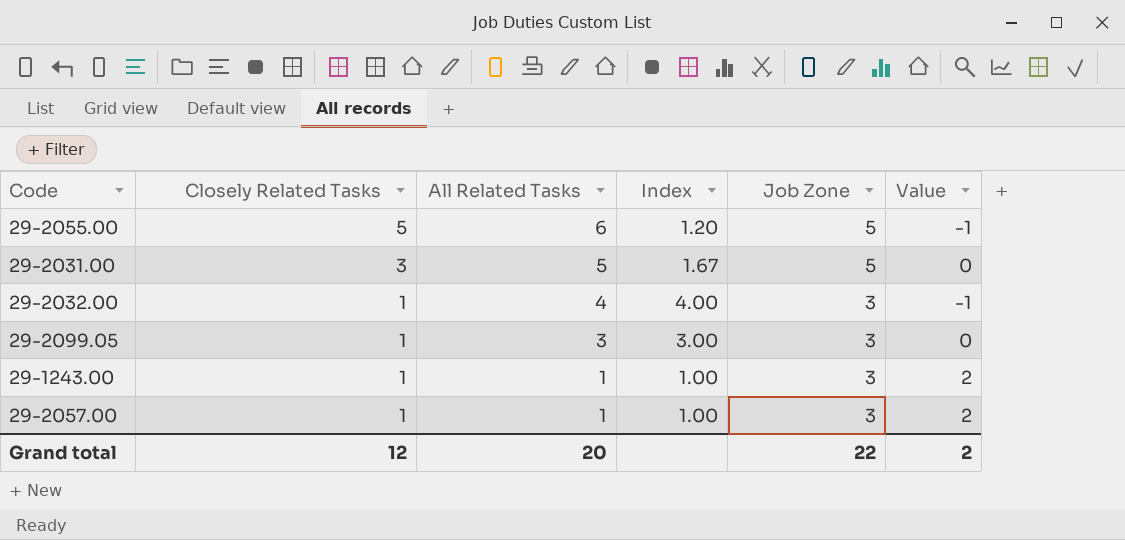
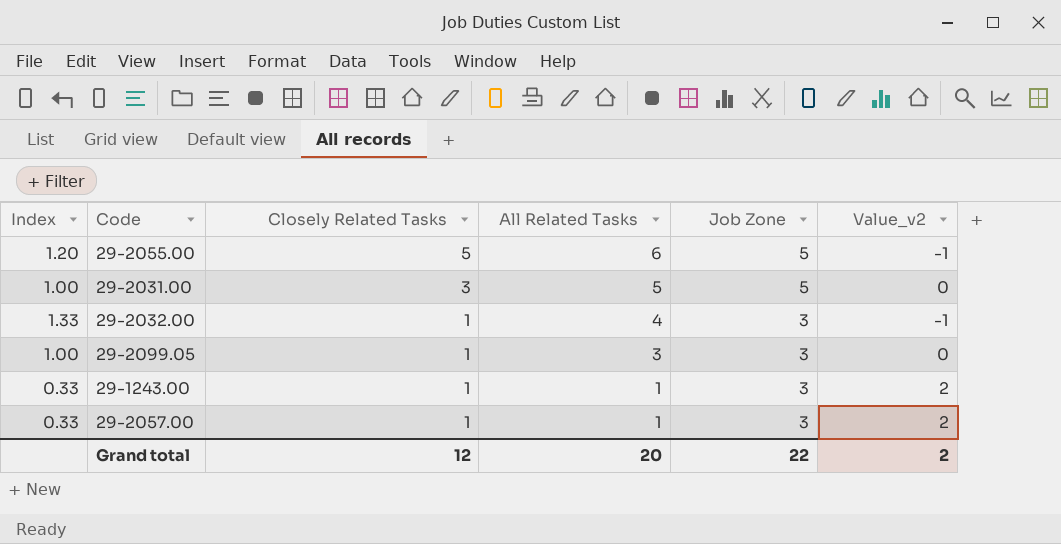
column Index | formula: [All Related Tasks] / [Closely Related Tasks] -> [All Related Tasks] / [Job Zone]
column Index | position: 4 -> 1
column name: Value -> Value_v2

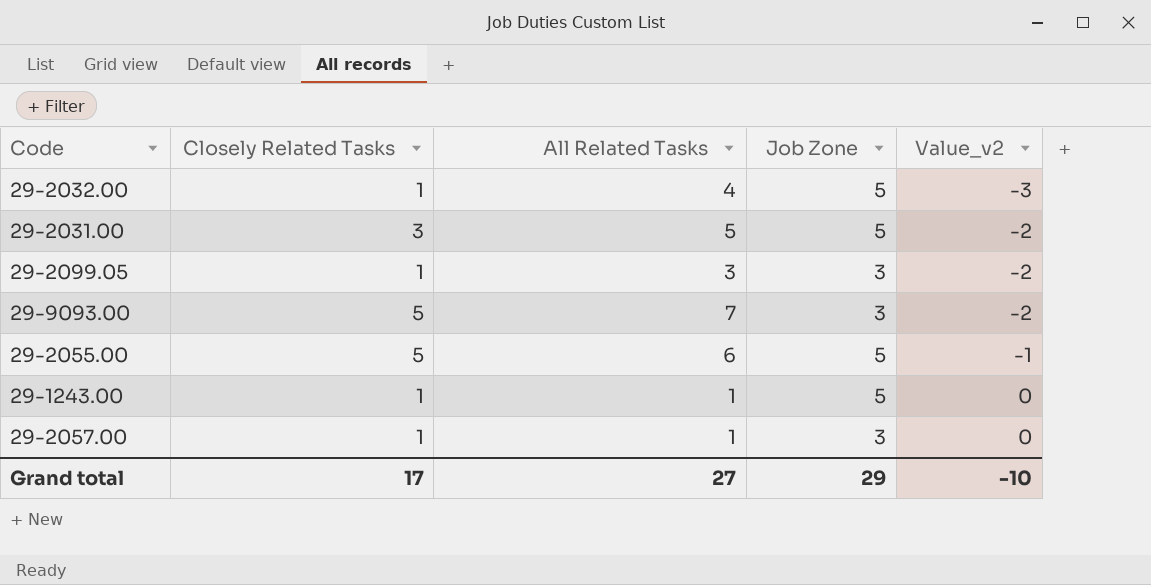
row order: Closely Related Tasks descending -> Value_v2 ascending
column Index | formula: [All Related Tasks] / [Job Zone] -> none
column Value_v2 | formula: [Job Zone] - [All Related Tasks] -> [Closely Related Tasks] - [All Related Tasks]
29-2032.00 | Job Zone: 3 -> 5
row 29-9093.00: none -> 5 | 7 | 3 | -2
29-1243.00 | Job Zone: 3 -> 5
Grand total | Closely Related Tasks: 12 -> 17
Grand total | All Related Tasks: 20 -> 27
Grand total | Job Zone: 22 -> 29
Grand total | Value_v2: 2 -> -10

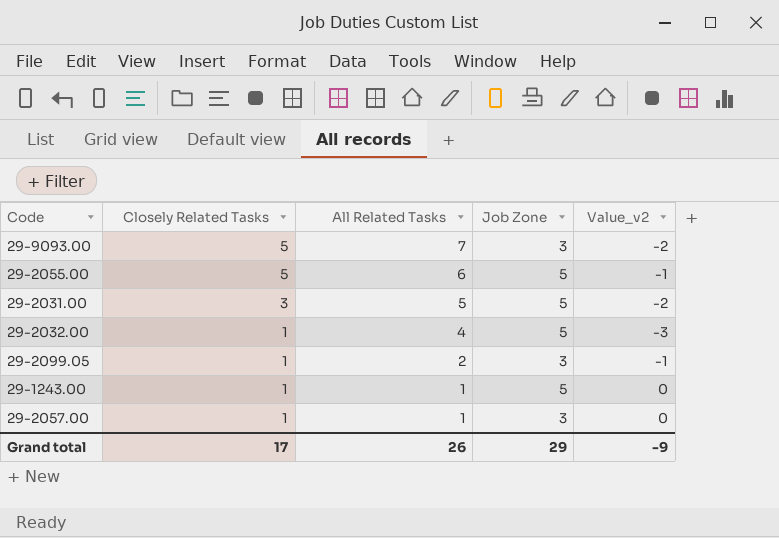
row order: Value_v2 ascending -> Closely Related Tasks descending
29-2099.05 | All Related Tasks: 3 -> 2
29-2099.05 | Value_v2: -2 -> -1
Grand total | All Related Tasks: 27 -> 26
Grand total | Value_v2: -10 -> -9

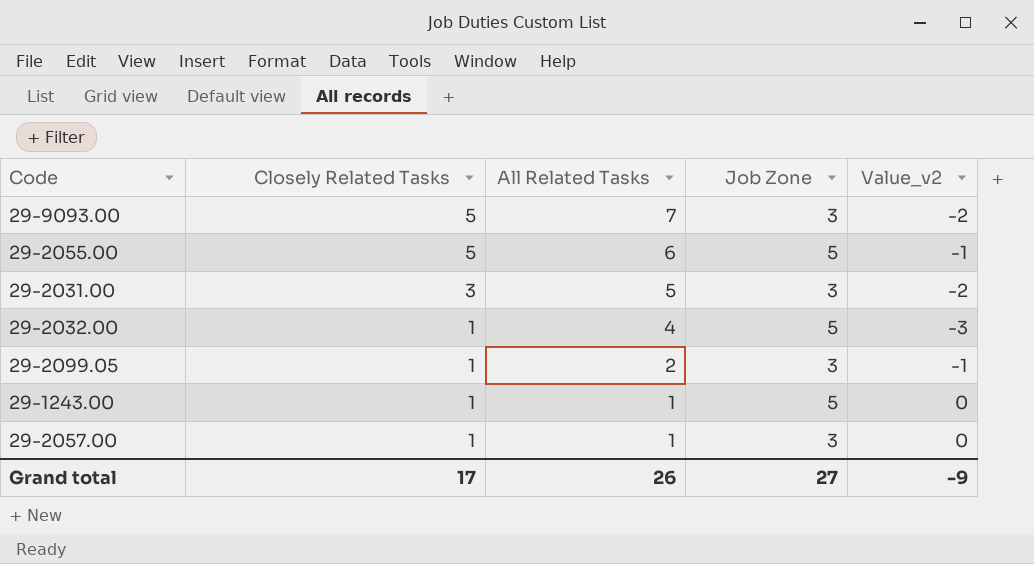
29-2031.00 | Job Zone: 5 -> 3
Grand total | Job Zone: 29 -> 27

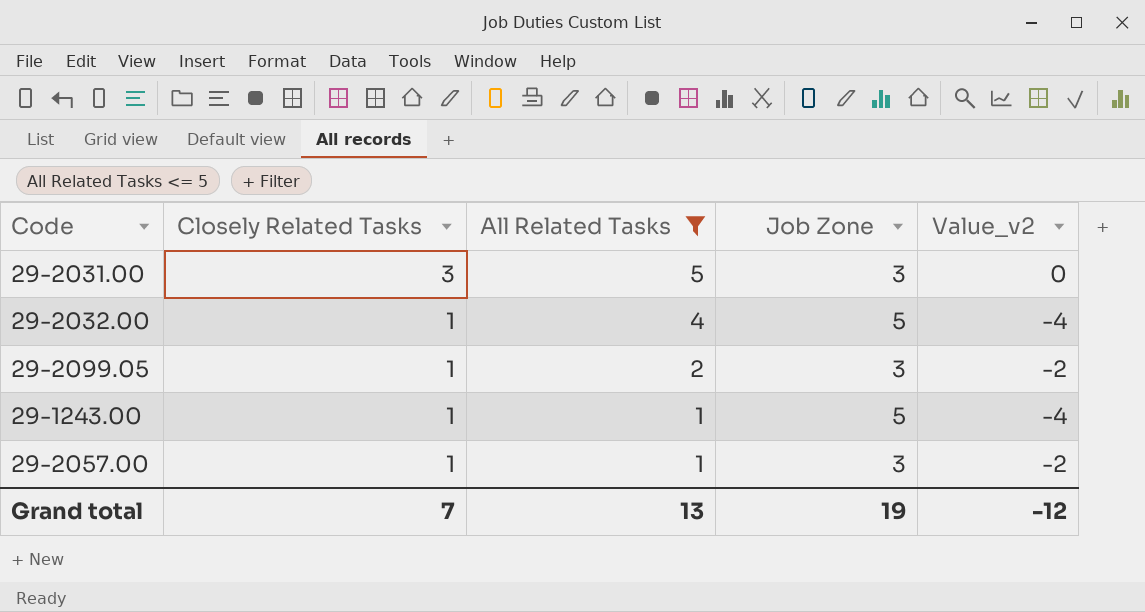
filter: none -> All Related Tasks <= 5
column Value_v2 | formula: [Closely Related Tasks] - [All Related Tasks] -> [Closely Related Tasks] - [Job Zone]
Grand total | Closely Related Tasks: 17 -> 7
Grand total | All Related Tasks: 26 -> 13
Grand total | Job Zone: 27 -> 19
Grand total | Value_v2: -9 -> -12

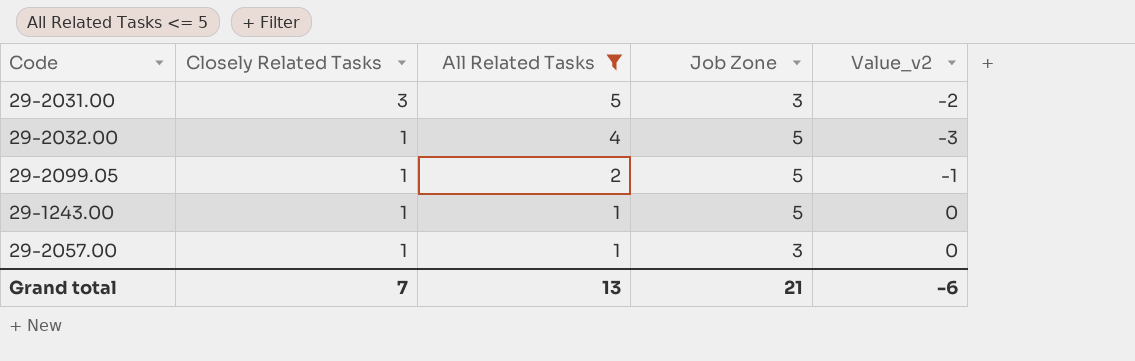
column Value_v2 | formula: [Closely Related Tasks] - [Job Zone] -> [Closely Related Tasks] - [All Related Tasks]
29-2099.05 | Job Zone: 3 -> 5
Grand total | Job Zone: 19 -> 21
Grand total | Value_v2: -12 -> -6

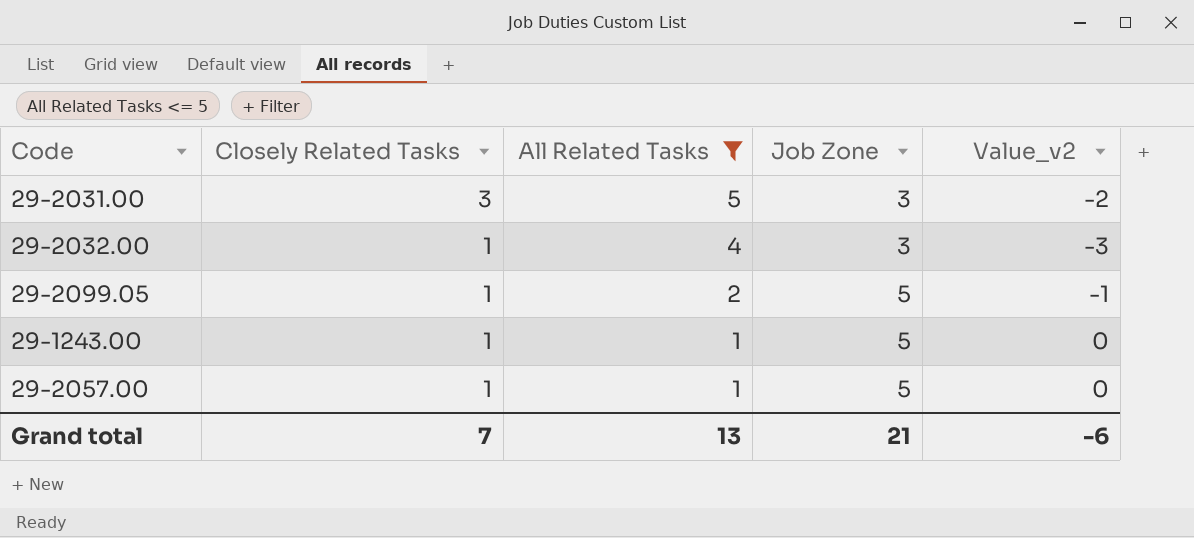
29-2032.00 | Job Zone: 5 -> 3
29-2057.00 | Job Zone: 3 -> 5

